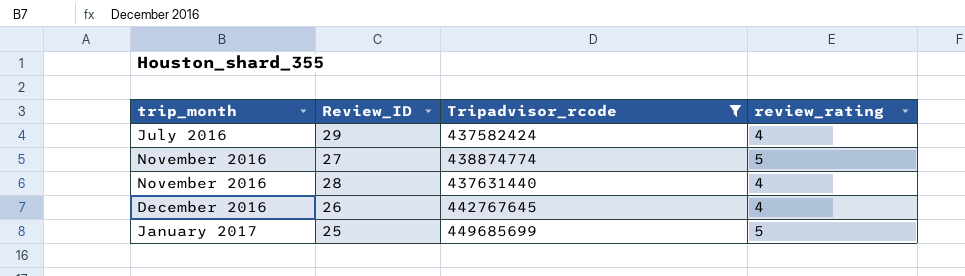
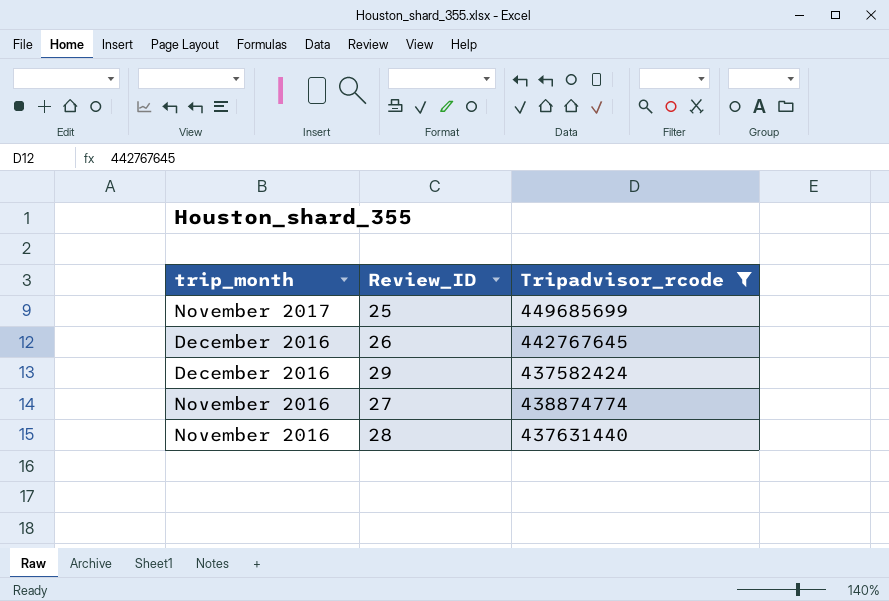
row order: trip_month ascending -> trip_month descending
column review_rating | position: 4 -> none
25 | trip_month: January 2017 -> November 2017
29 | trip_month: July 2016 -> December 2016

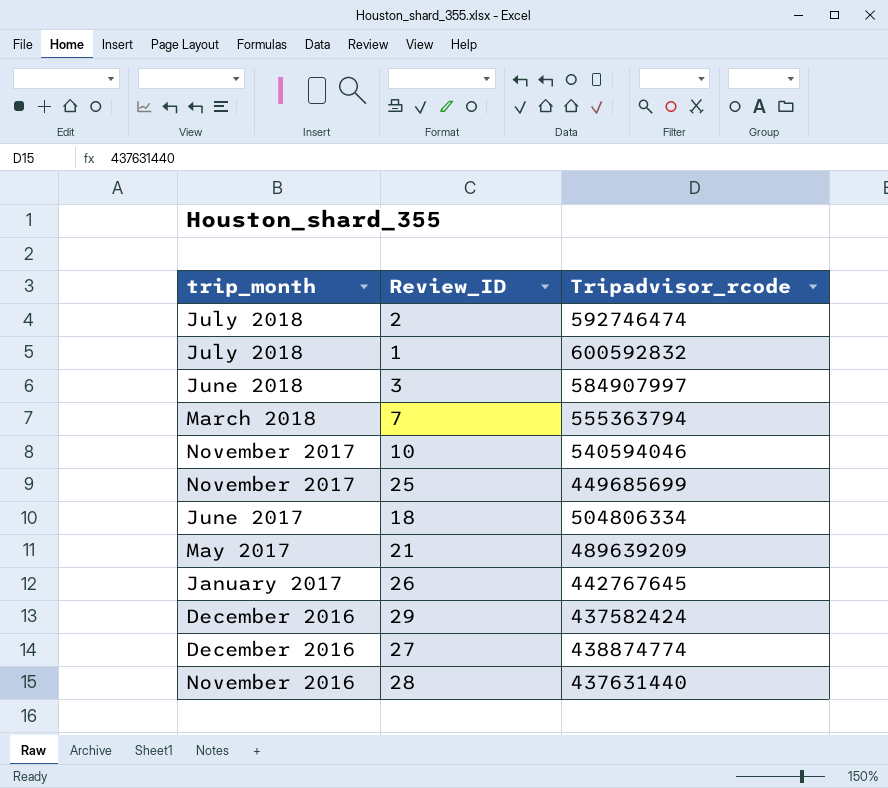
filter: Tripadvisor_rcode <= 449685699 -> none
26 | trip_month: December 2016 -> January 2017
27 | trip_month: November 2016 -> December 2016

